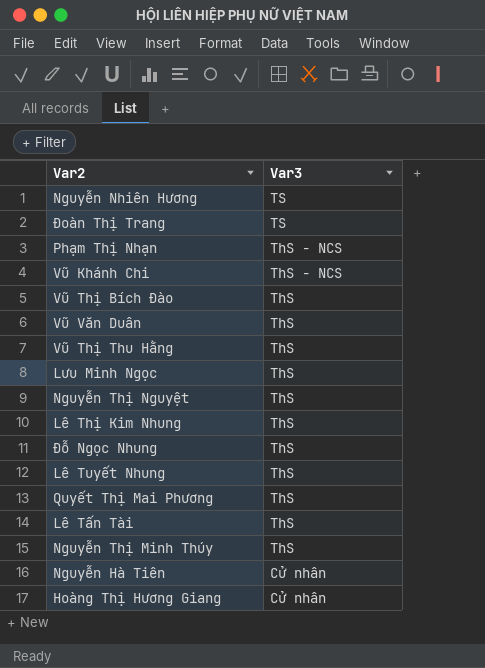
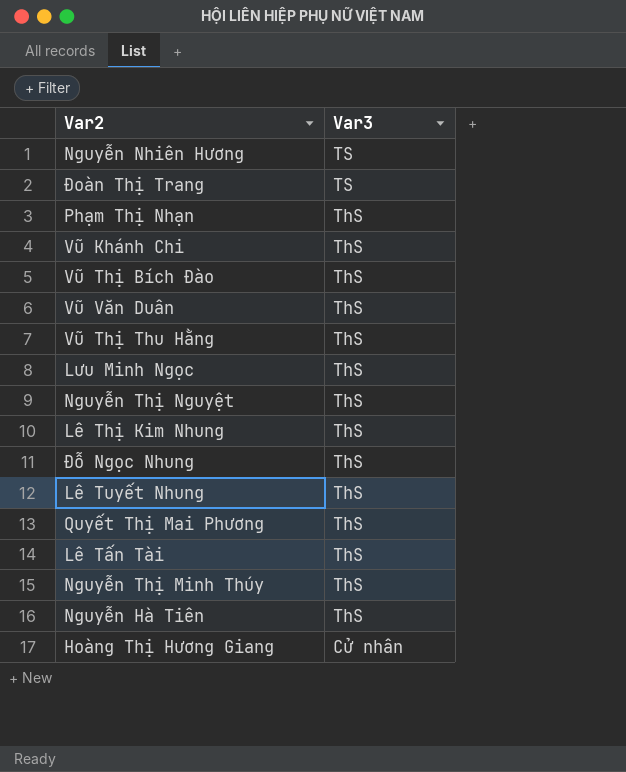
Phạm Thị Nhạn | Var3: ThS - NCS -> ThS
Vũ Khánh Chi | Var3: ThS - NCS -> ThS
Nguyễn Hà Tiên | Var3: Cử nhân -> ThS

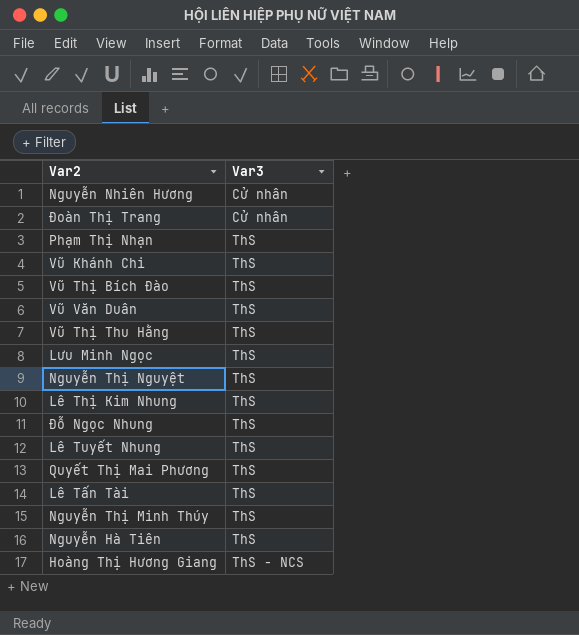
Nguyễn Nhiên Hương | Var3: TS -> Cử nhân
Đoàn Thị Trang | Var3: TS -> Cử nhân
Hoàng Thị Hương Giang | Var3: Cử nhân -> ThS - NCS

